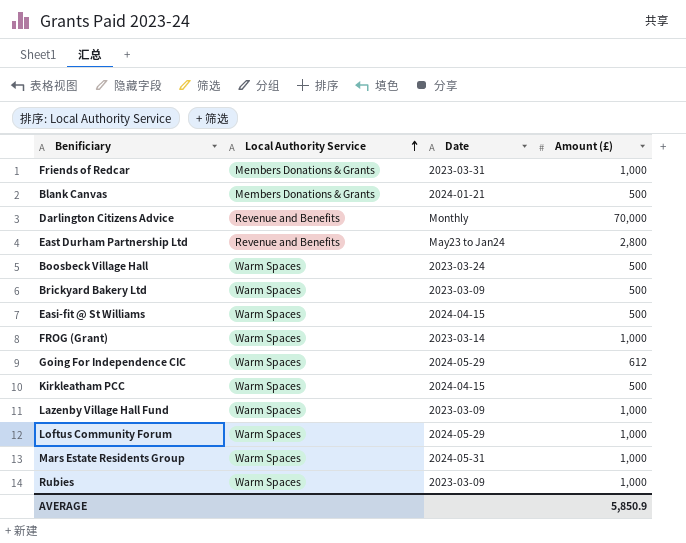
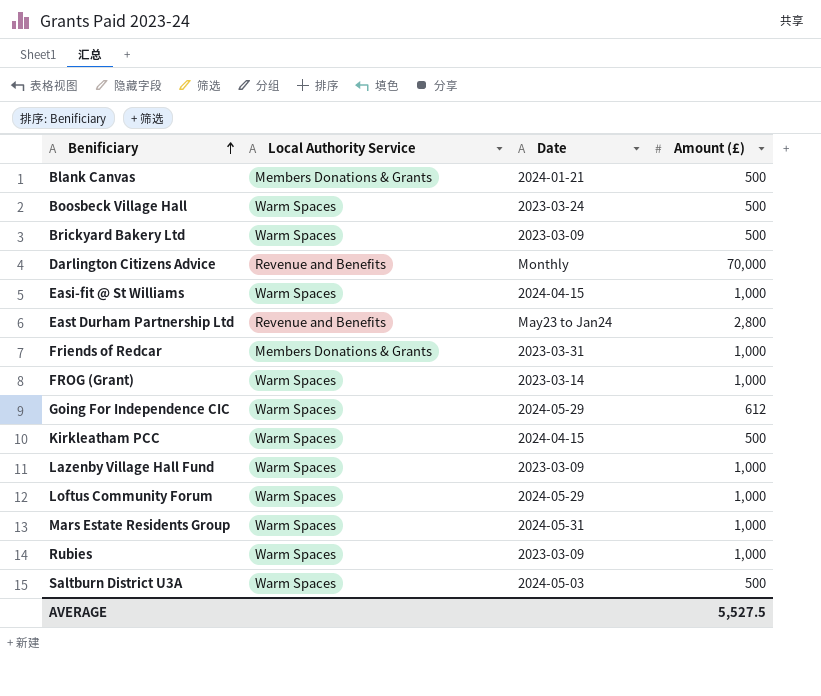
row order: Local Authority Service ascending -> Benificiary ascending
Easi-fit @ St Williams | Amount (£): 500 -> 1,000
row Saltburn District U3A: none -> Warm Spaces | 2024-05-03 | 500
AVERAGE | Amount (£): 5,850.9 -> 5,527.5

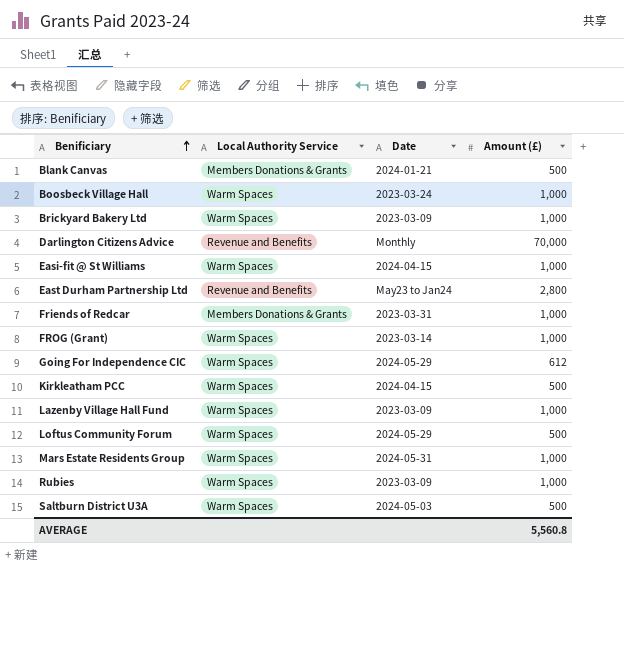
Boosbeck Village Hall | Amount (£): 500 -> 1,000
Brickyard Bakery Ltd | Amount (£): 500 -> 1,000
Loftus Community Forum | Amount (£): 1,000 -> 500
AVERAGE | Amount (£): 5,527.5 -> 5,560.8

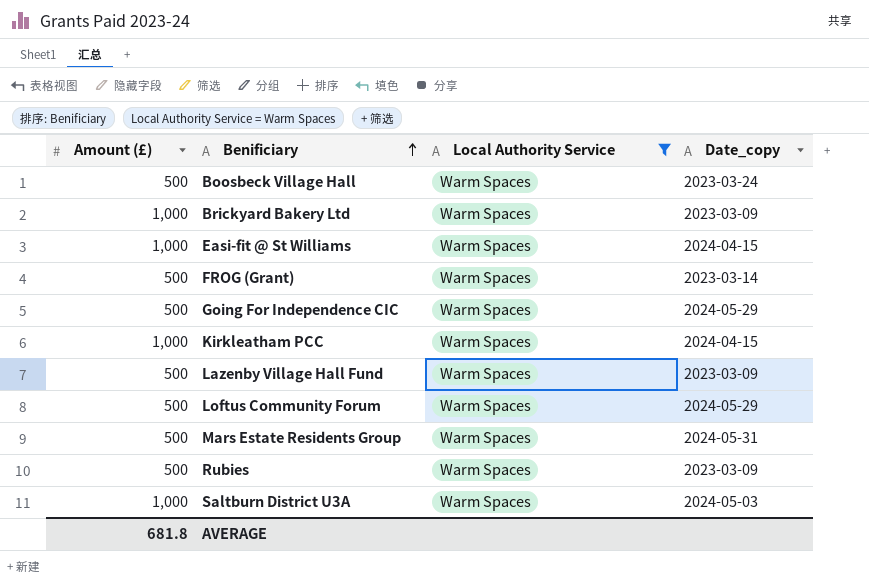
filter: none -> Local Authority Service = Warm Spaces
column Amount (£) | position: 4 -> 1
column name: Date -> Date_copy
Boosbeck Village Hall | Amount (£): 1,000 -> 500
FROG (Grant) | Amount (£): 1,000 -> 500
Going For Independence CIC | Amount (£): 612 -> 500
Kirkleatham PCC | Amount (£): 500 -> 1,000
Lazenby Village Hall Fund | Amount (£): 1,000 -> 500
Mars Estate Residents Group | Amount (£): 1,000 -> 500
Rubies | Amount (£): 1,000 -> 500
Saltburn District U3A | Amount (£): 500 -> 1,000
AVERAGE | Amount (£): 5,560.8 -> 681.8

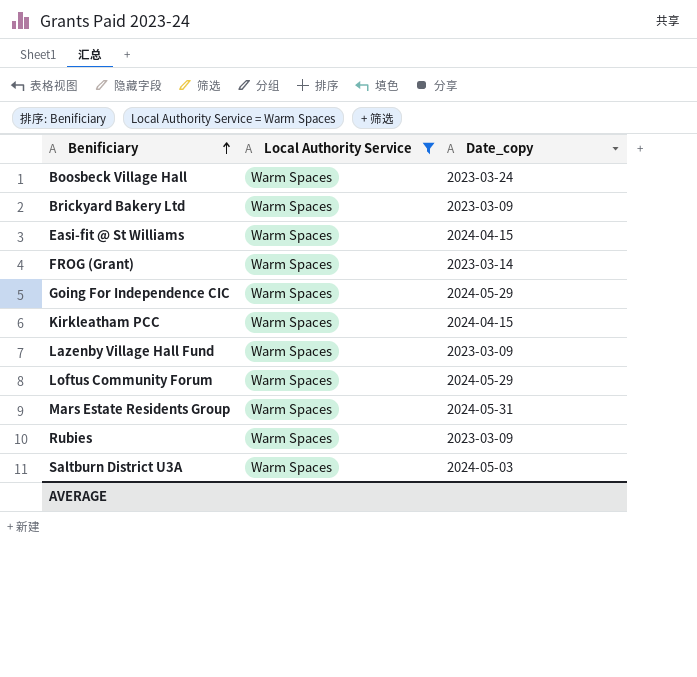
column Amount (£) | position: 1 -> none

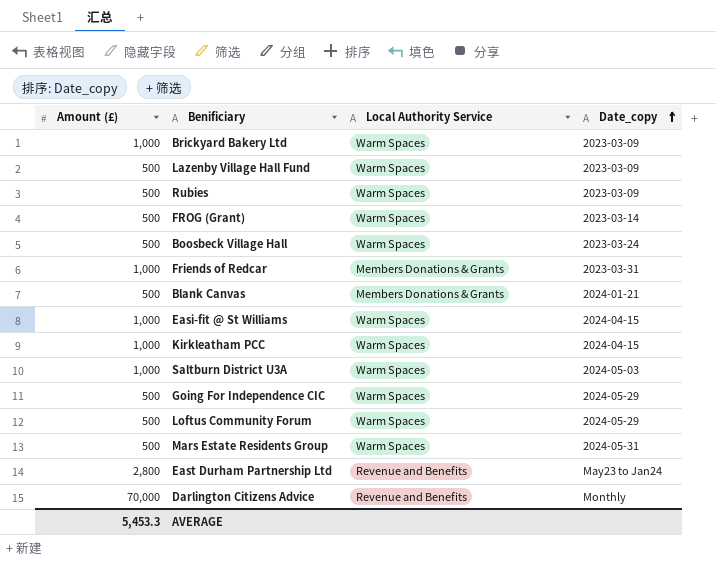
filter: Local Authority Service = Warm Spaces -> none
row order: Benificiary ascending -> Date_copy ascending
column Amount (£) | position: none -> 1

